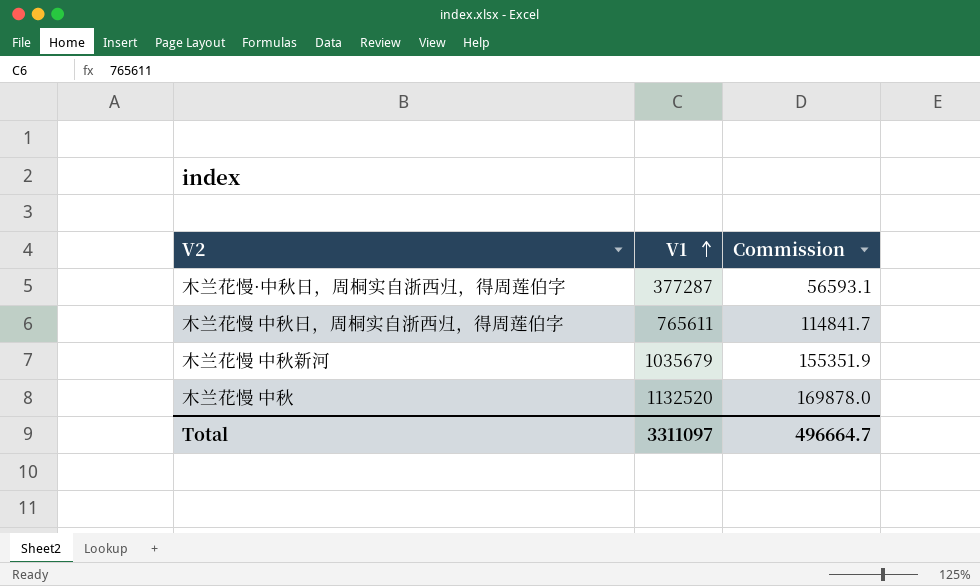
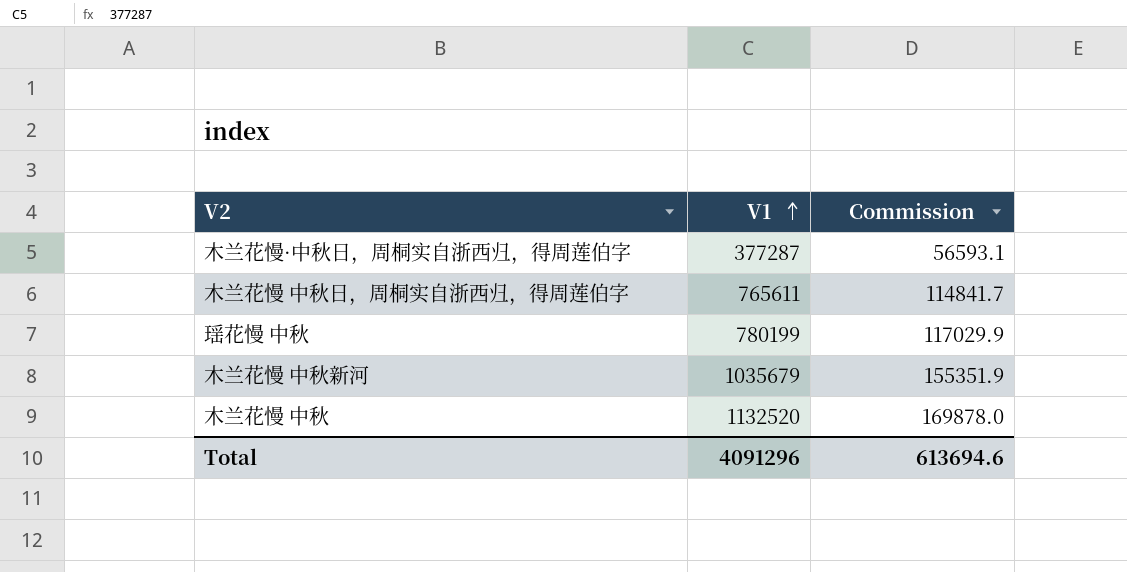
row 瑶花慢 中秋: none -> 780199 | 117029.9
Total | V1: 3311097 -> 4091296
Total | Commission: 496664.7 -> 613694.6

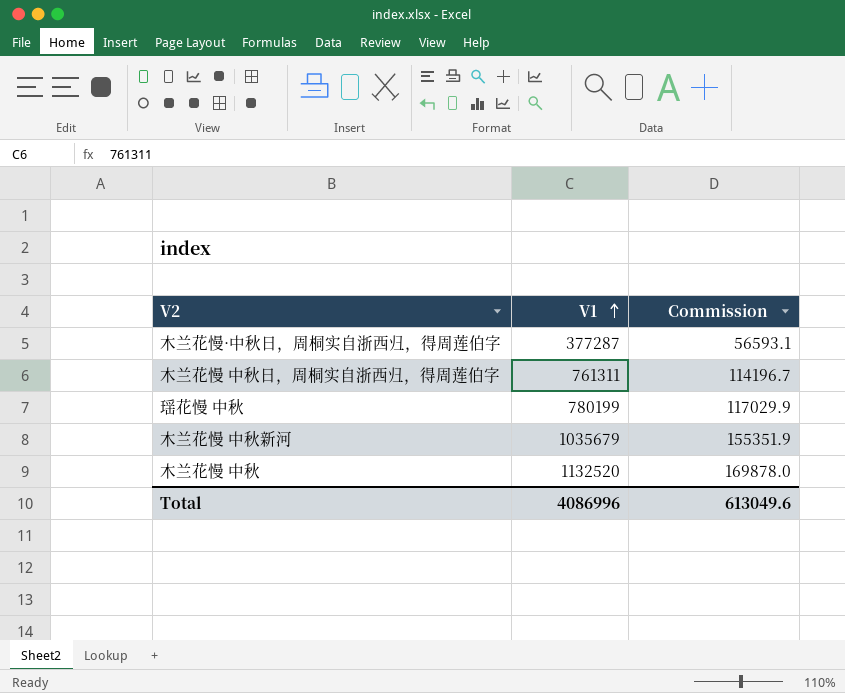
木兰花慢 中秋日，周桐实自浙西归，得周莲伯字 | V1: 765611 -> 761311
木兰花慢 中秋日，周桐实自浙西归，得周莲伯字 | Commission: 114841.7 -> 114196.7
Total | V1: 4091296 -> 4086996
Total | Commission: 613694.6 -> 613049.6

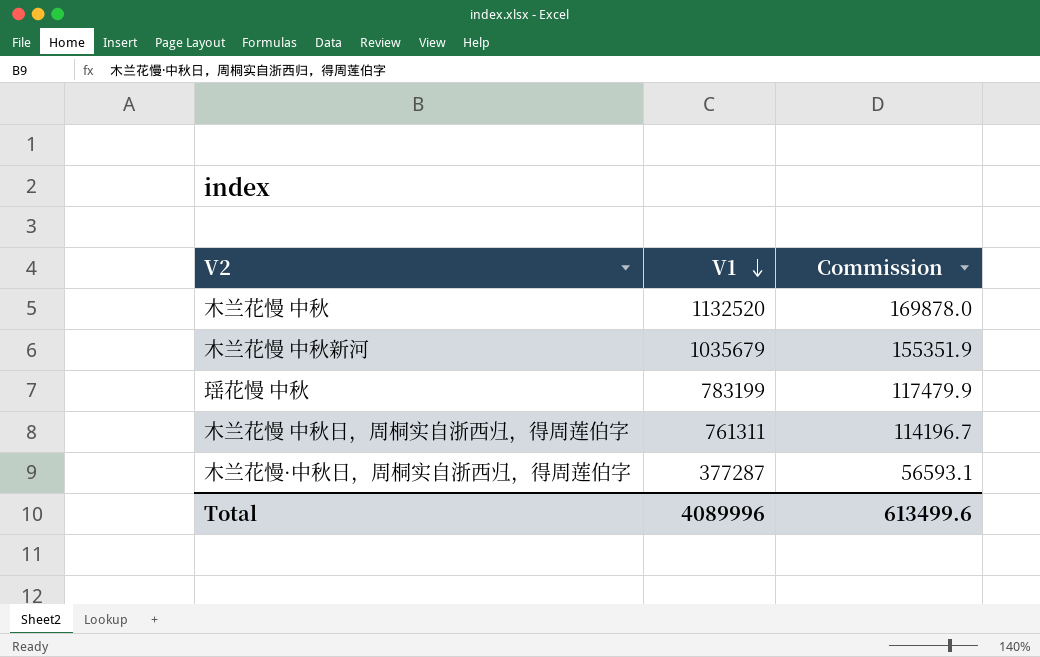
row order: V1 ascending -> V1 descending
瑶花慢 中秋 | V1: 780199 -> 783199
瑶花慢 中秋 | Commission: 117029.9 -> 117479.9
Total | V1: 4086996 -> 4089996
Total | Commission: 613049.6 -> 613499.6

